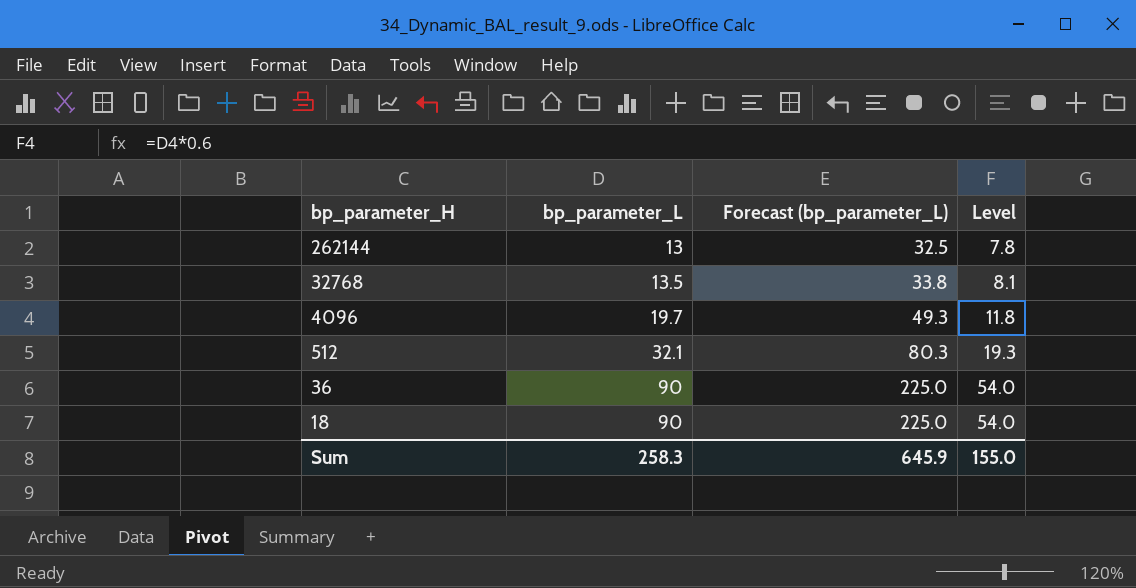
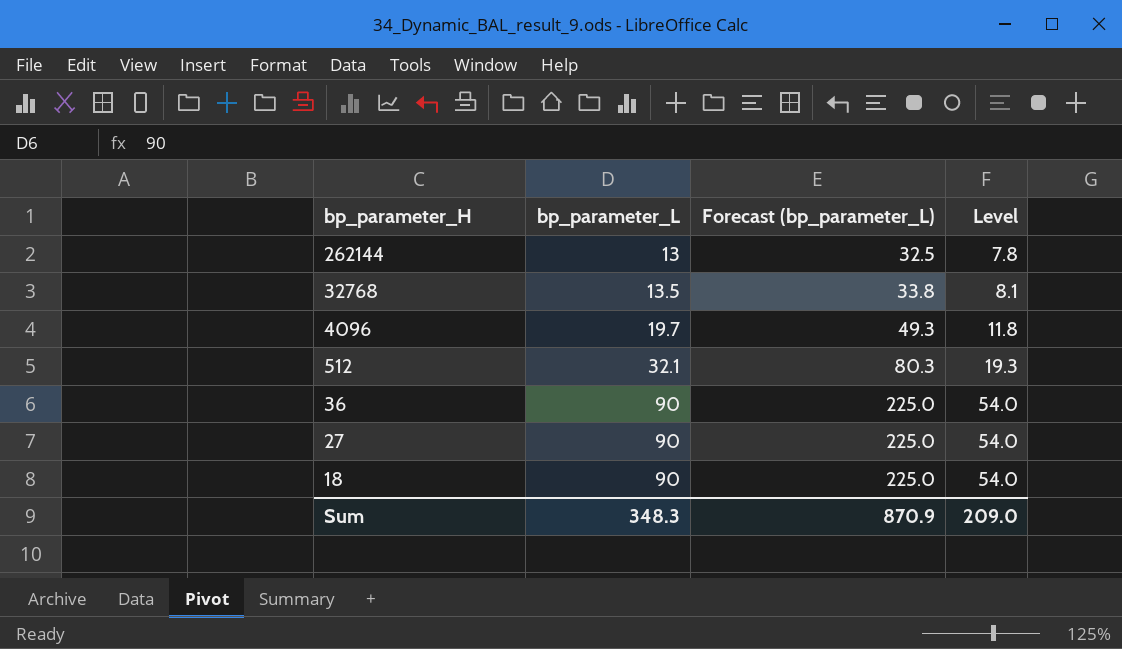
row 27: none -> 90 | 225.0 | 54.0
Sum | bp_parameter_L: 258.3 -> 348.3
Sum | Forecast (bp_parameter_L): 645.9 -> 870.9
Sum | Level: 155.0 -> 209.0

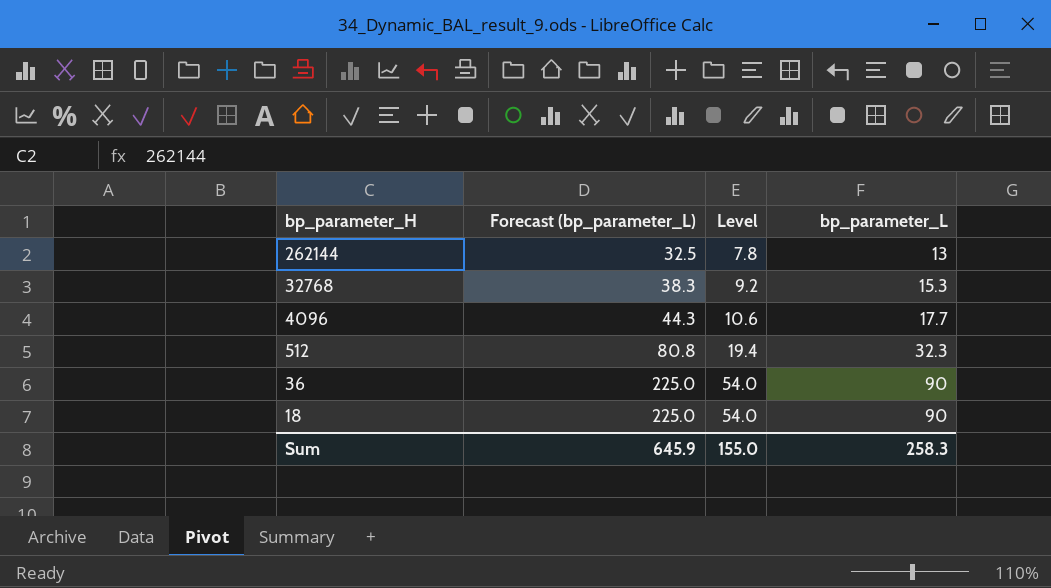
column bp_parameter_L | position: 2 -> 4
row 27: 90 | 225.0 | 54.0 -> none
32768 | Forecast (bp_parameter_L): 33.8 -> 38.3
32768 | Level: 8.1 -> 9.2
32768 | bp_parameter_L: 13.5 -> 15.3
4096 | Forecast (bp_parameter_L): 49.3 -> 44.3
4096 | Level: 11.8 -> 10.6
4096 | bp_parameter_L: 19.7 -> 17.7
512 | Forecast (bp_parameter_L): 80.3 -> 80.8
512 | Level: 19.3 -> 19.4
512 | bp_parameter_L: 32.1 -> 32.3
Sum | Forecast (bp_parameter_L): 870.9 -> 645.9
Sum | Level: 209.0 -> 155.0
Sum | bp_parameter_L: 348.3 -> 258.3

